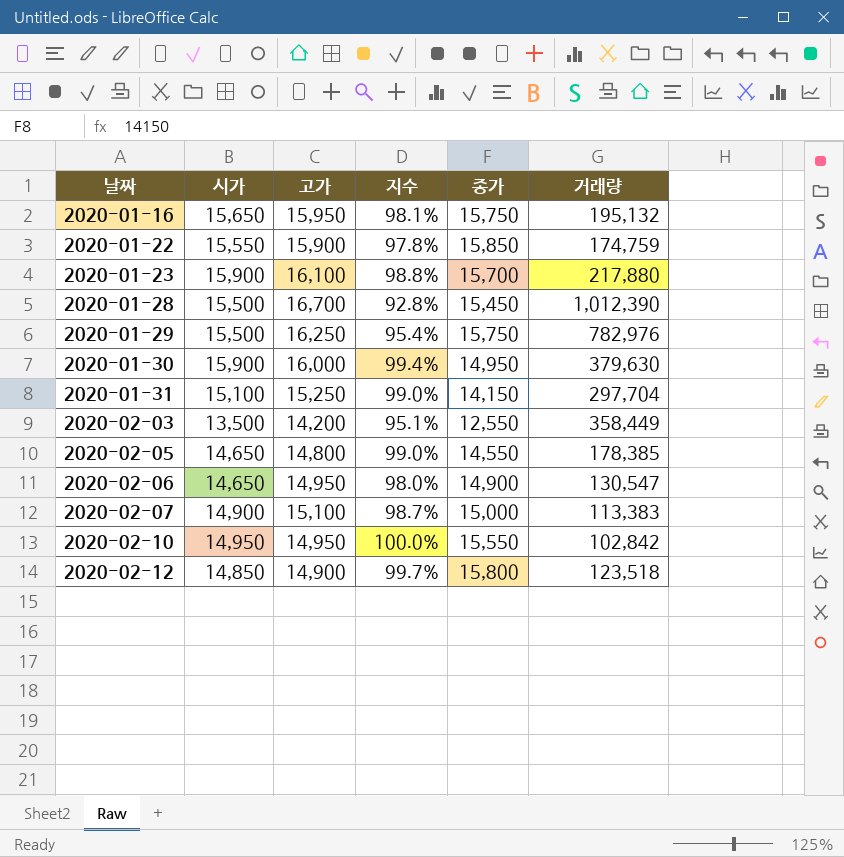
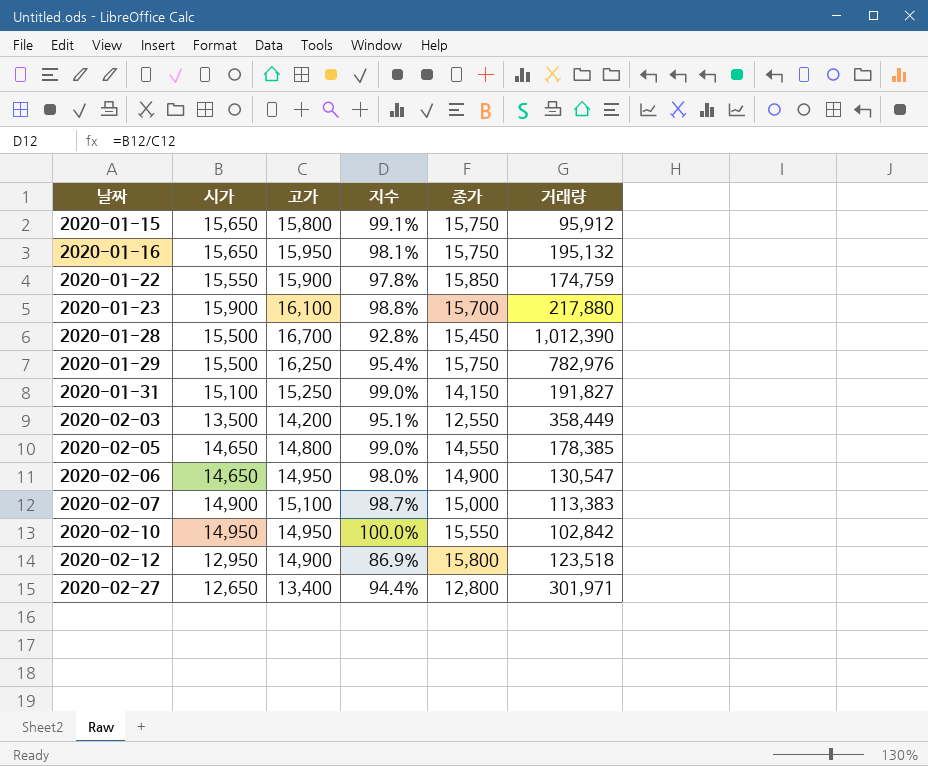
row 2020-01-30: 15,900 | 16,000 | 99.4% | 14,950 | 379,630 -> none
row 2020-01-15: none -> 15,650 | 15,800 | 99.1% | 15,750 | 95,912
2020-01-31 | 거래량: 297,704 -> 191,827
2020-02-12 | 시가: 14,850 -> 12,950
2020-02-12 | 지수: 99.7% -> 86.9%
row 2020-02-27: none -> 12,650 | 13,400 | 94.4% | 12,800 | 301,971

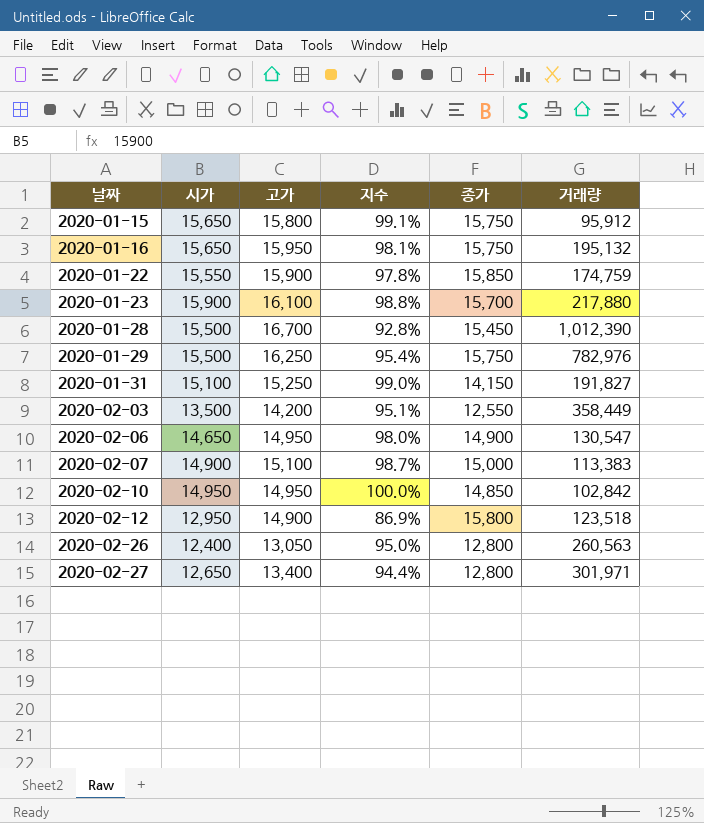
row 2020-02-05: 14,650 | 14,800 | 99.0% | 14,550 | 178,385 -> none
2020-02-10 | 종가: 15,550 -> 14,850
row 2020-02-26: none -> 12,400 | 13,050 | 95.0% | 12,800 | 260,563

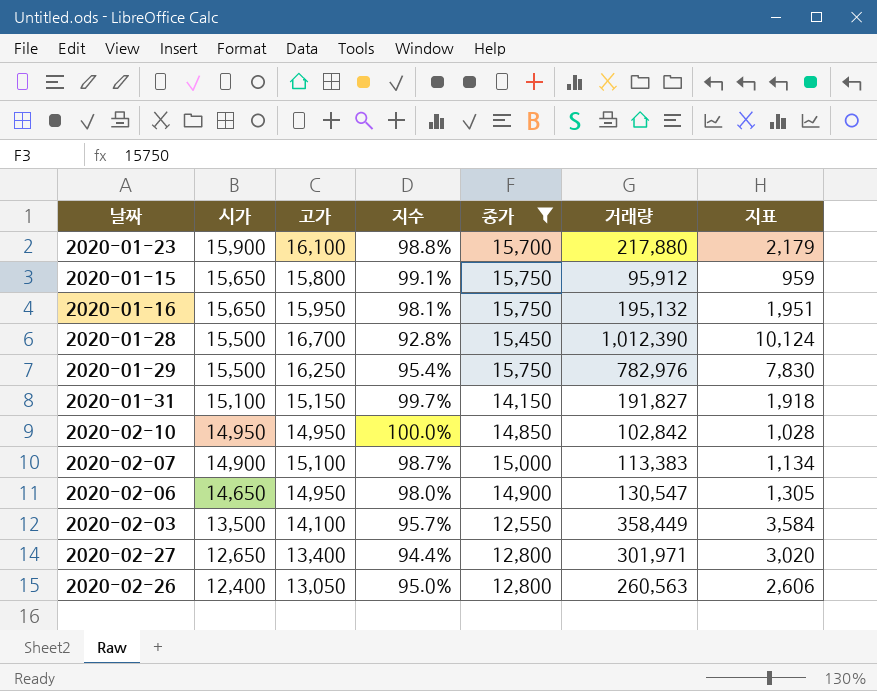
filter: none -> 종가 <= 15,750
row order: 날짜 ascending -> 시가 descending
column 지표 | formula: none -> [거래량] * 0.01
2020-01-31 | 고가: 15,250 -> 15,150
2020-01-31 | 지수: 99.0% -> 99.7%
2020-02-03 | 고가: 14,200 -> 14,100
2020-02-03 | 지수: 95.1% -> 95.7%

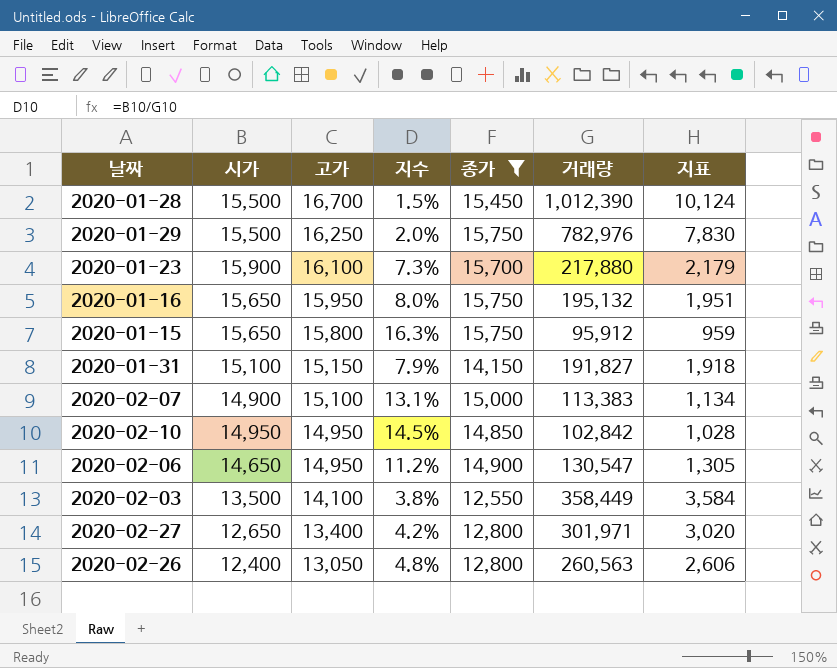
row order: 시가 descending -> 고가 descending
column 지수 | formula: [시가] / [고가] -> [시가] / [거래량]

